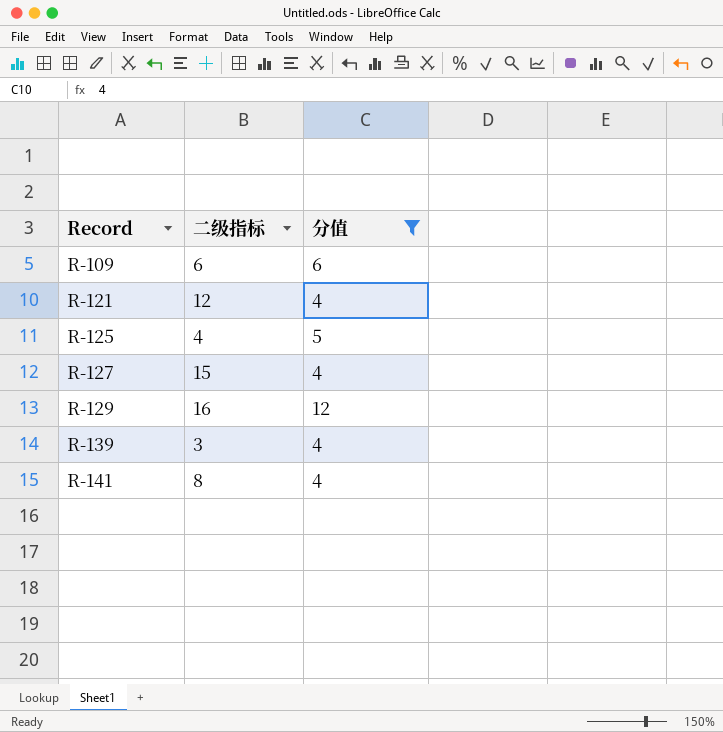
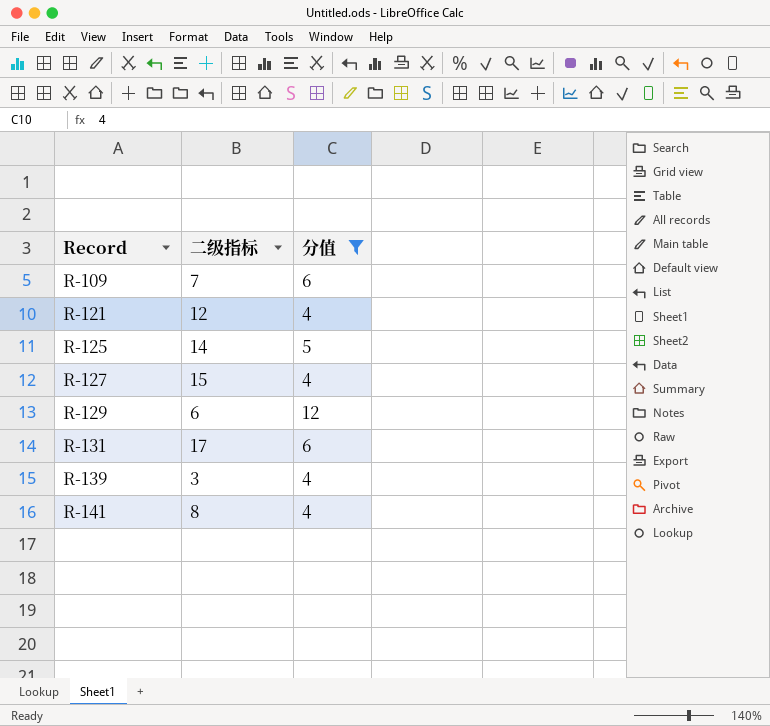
R-109 | 二级指标: 6 -> 7
R-125 | 二级指标: 4 -> 14
R-129 | 二级指标: 16 -> 6
row R-131: none -> 17 | 6

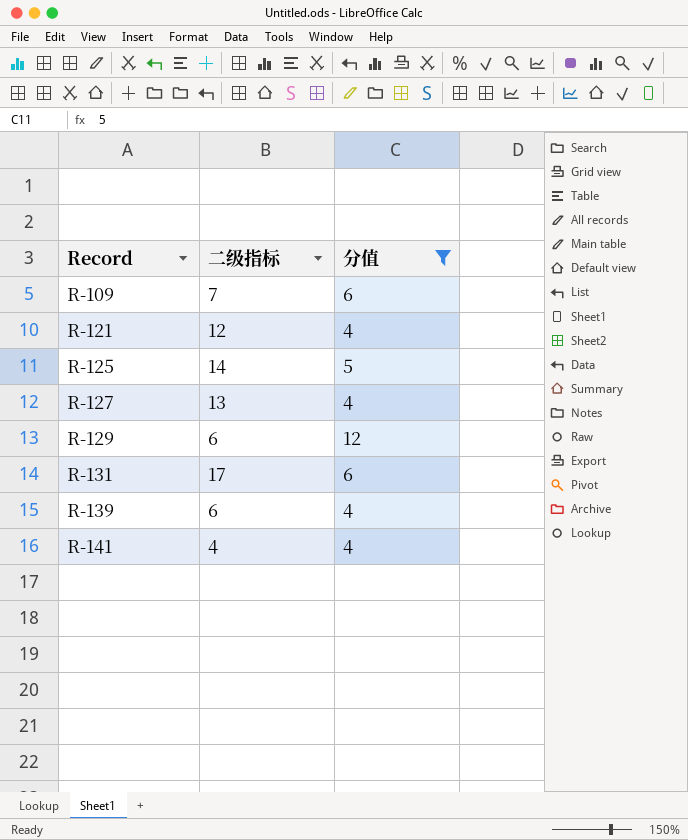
R-127 | 二级指标: 15 -> 13
R-139 | 二级指标: 3 -> 6
R-141 | 二级指标: 8 -> 4

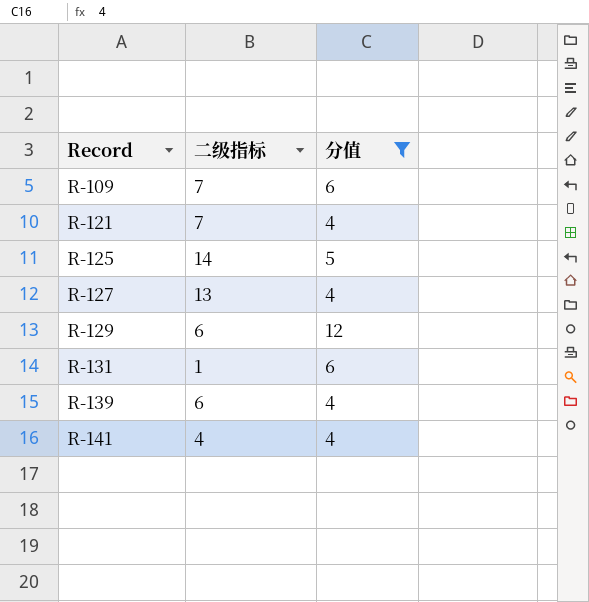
R-121 | 二级指标: 12 -> 7
R-131 | 二级指标: 17 -> 1

